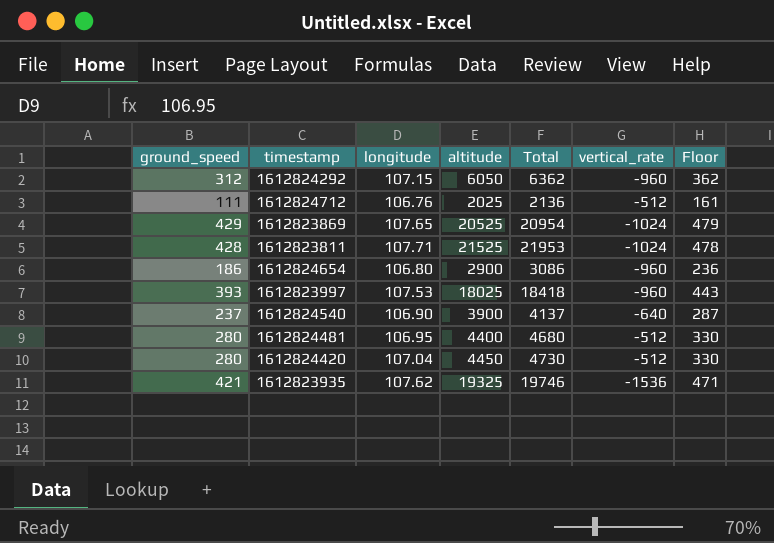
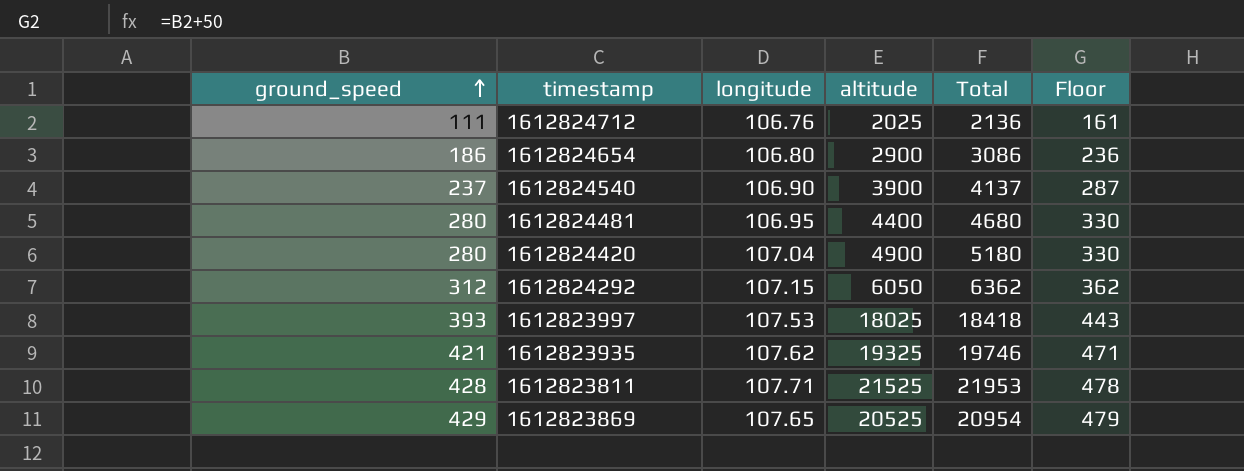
row order: none -> ground_speed ascending
column vertical_rate | position: 6 -> none
1612824420 | altitude: 4450 -> 4900
1612824420 | Total: 4730 -> 5180

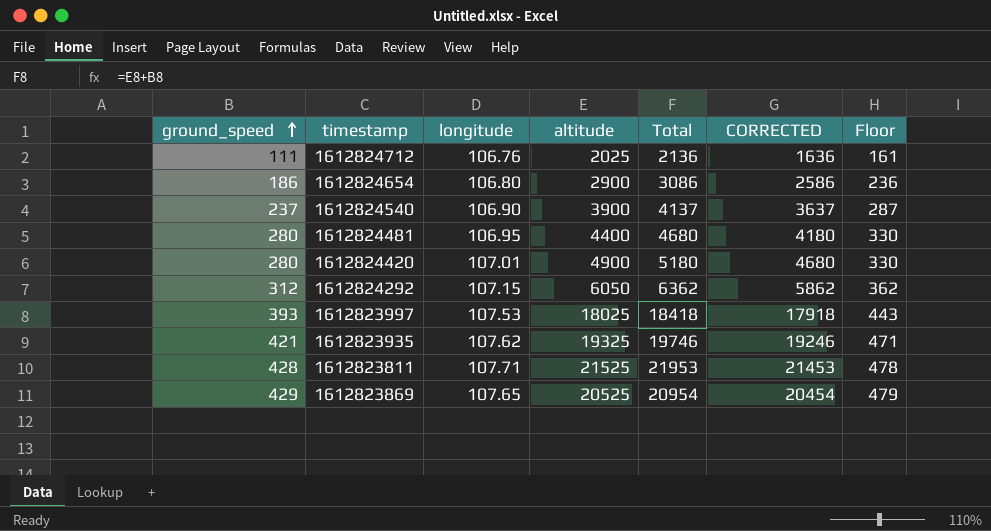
column CORRECTED | formula: none -> [Total] - 500
1612824420 | longitude: 107.04 -> 107.01

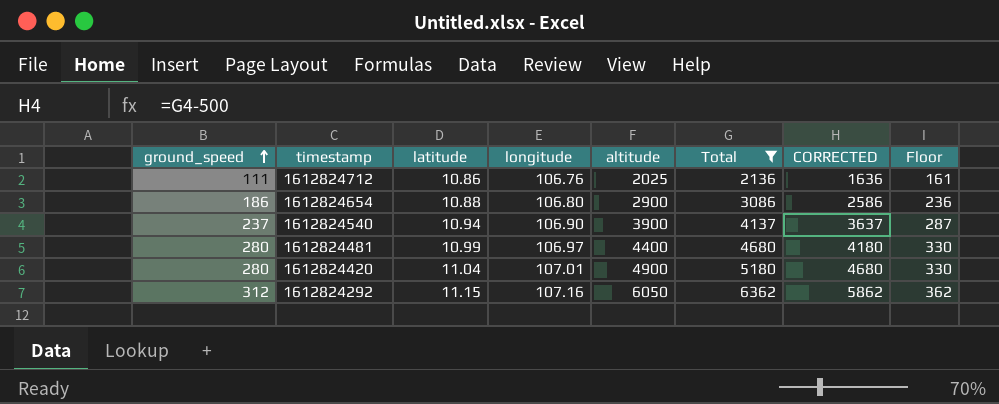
filter: none -> Total <= 6362
column latitude | position: none -> 3
1612824481 | longitude: 106.95 -> 106.97
1612824292 | longitude: 107.15 -> 107.16

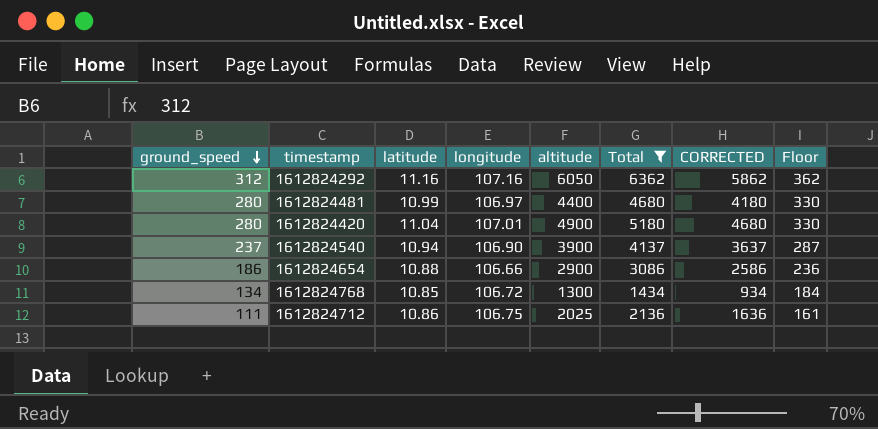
row order: ground_speed ascending -> ground_speed descending
1612824292 | latitude: 11.15 -> 11.16
1612824654 | longitude: 106.80 -> 106.66
row 1612824768: none -> 134 | 10.85 | 106.72 | 1300 | 1434 | 934 | 184
1612824712 | longitude: 106.76 -> 106.75

